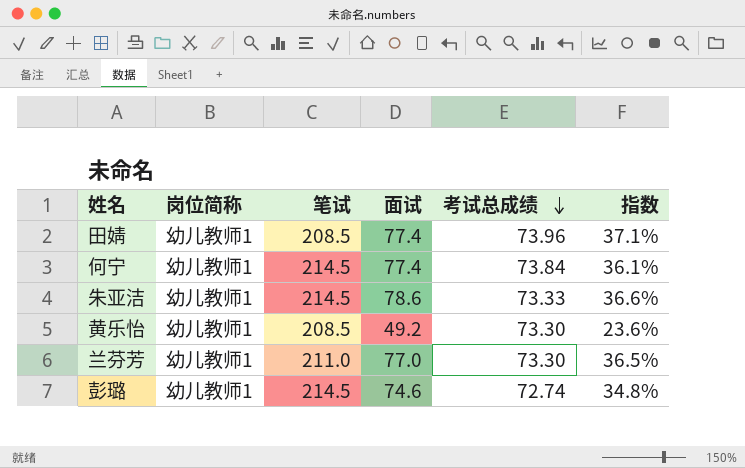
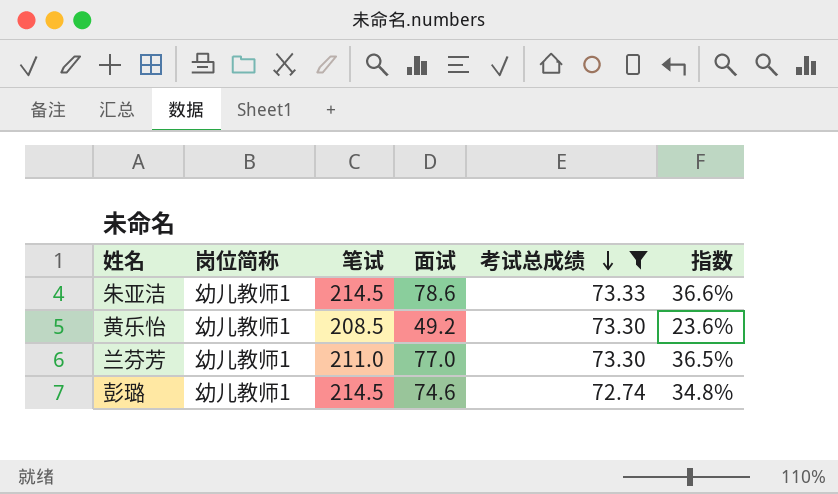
filter: none -> 考试总成绩 <= 73.33

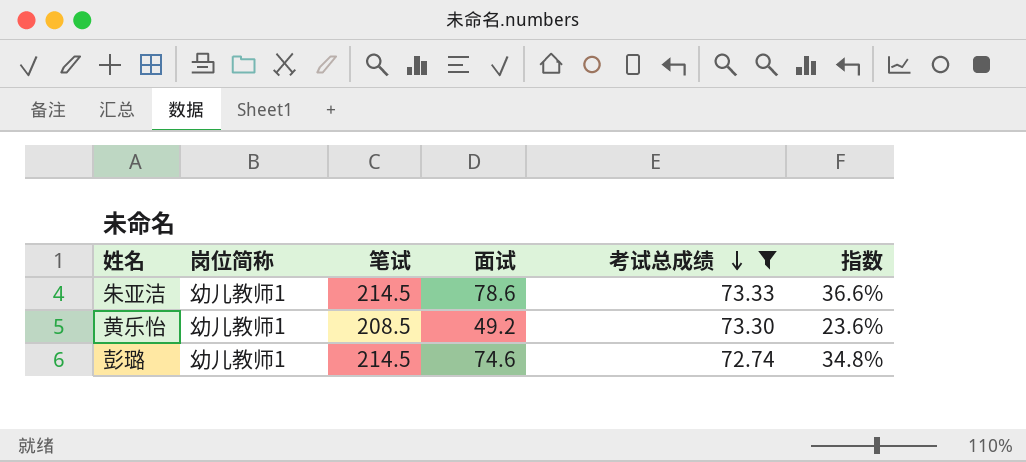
row 兰芬芳: 幼儿教师1 | 211.0 | 77.0 | 73.30 | 36.5% -> none

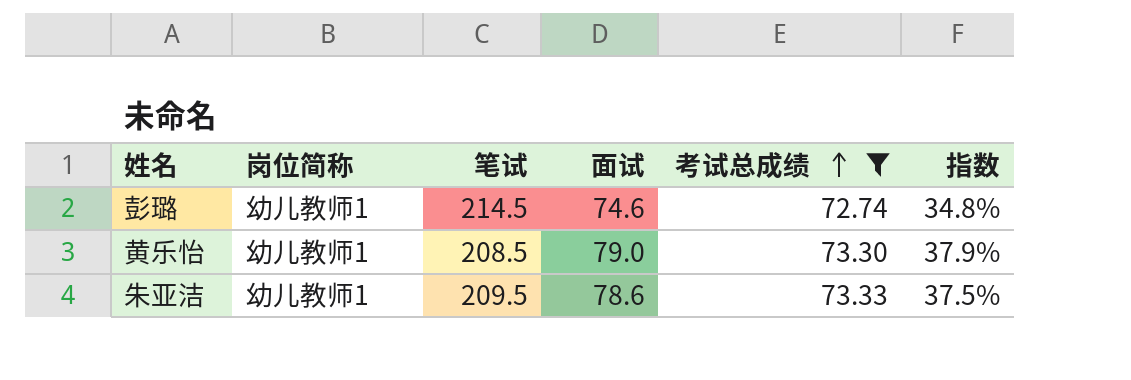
row order: 考试总成绩 descending -> 考试总成绩 ascending
黄乐怡 | 面试: 49.2 -> 79.0
黄乐怡 | 指数: 23.6% -> 37.9%
朱亚洁 | 笔试: 214.5 -> 209.5
朱亚洁 | 指数: 36.6% -> 37.5%

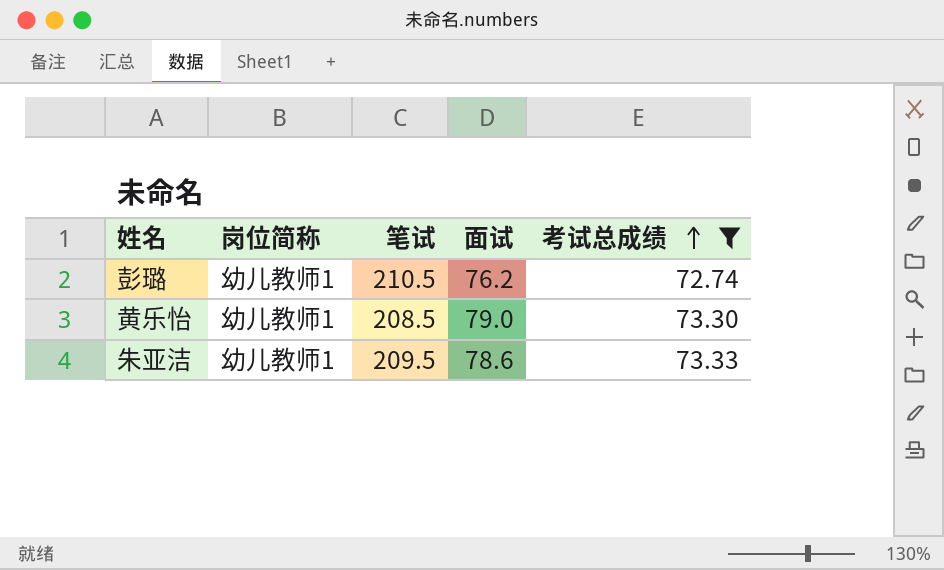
column 指数 | formula: [面试] / [笔试] -> none
彭璐 | 笔试: 214.5 -> 210.5
彭璐 | 面试: 74.6 -> 76.2

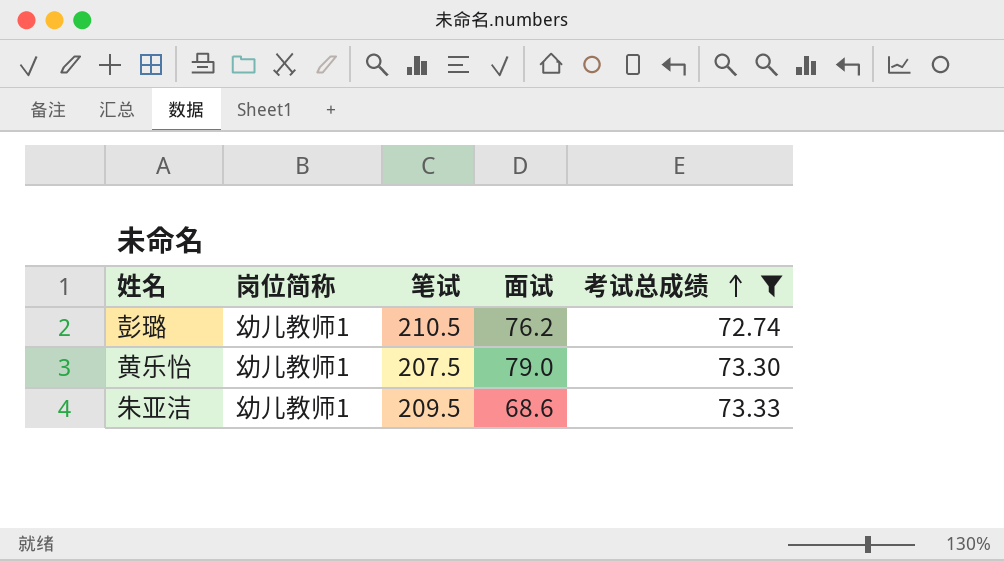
黄乐怡 | 笔试: 208.5 -> 207.5
朱亚洁 | 面试: 78.6 -> 68.6

